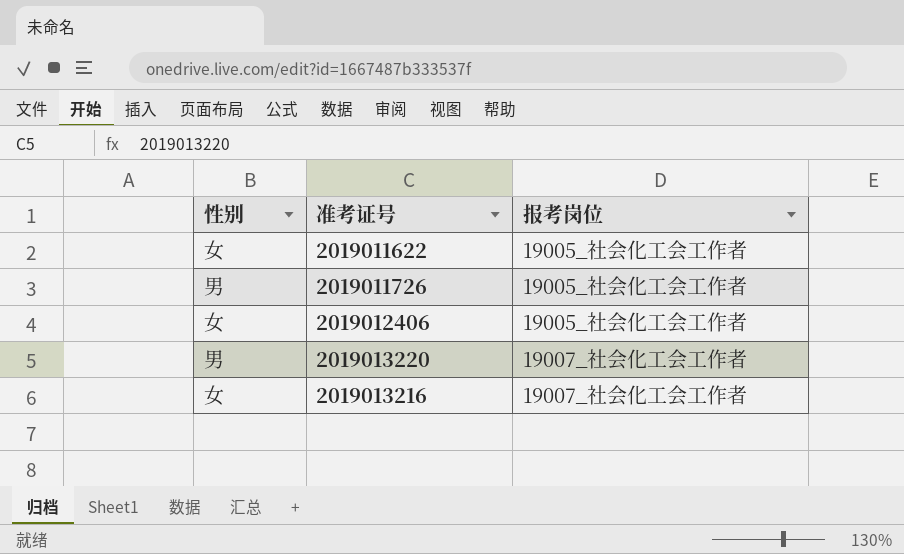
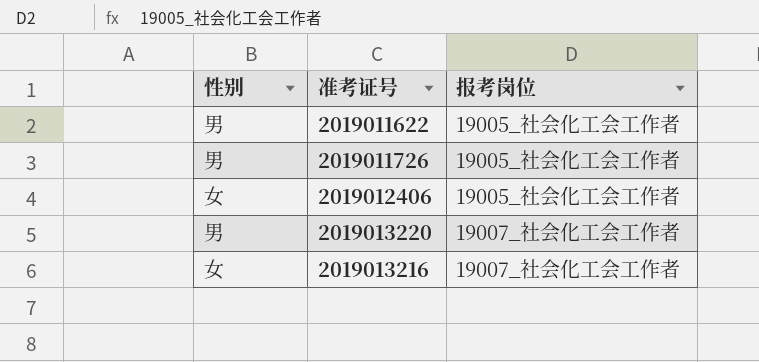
2019011622 | 性别: 女 -> 男

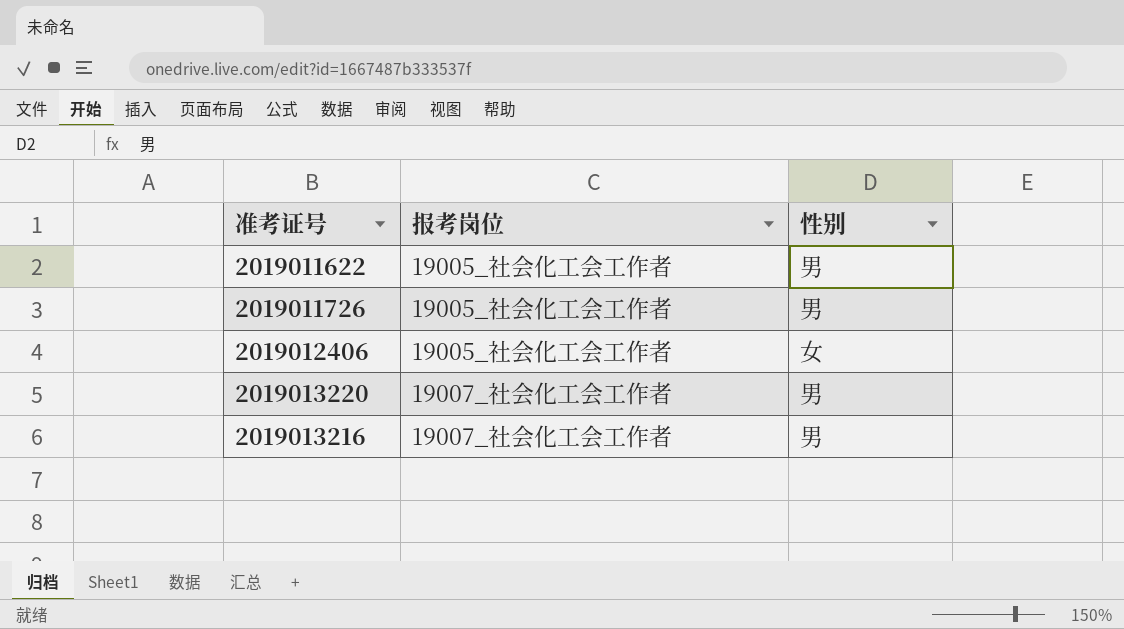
column 性别 | position: 1 -> 3
2019013216 | 性别: 女 -> 男

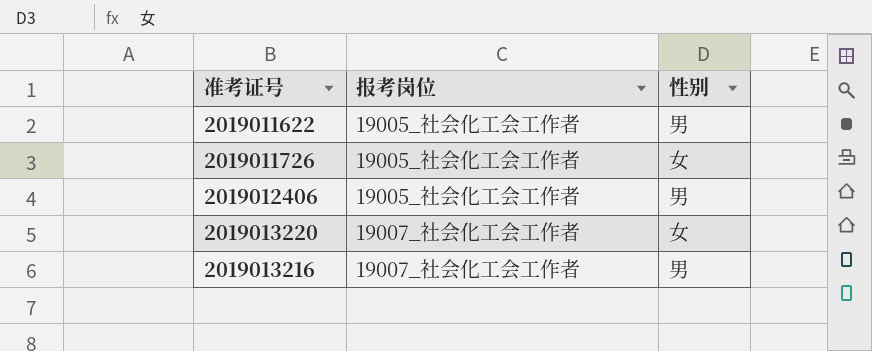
2019011726 | 性别: 男 -> 女
2019012406 | 性别: 女 -> 男
2019013220 | 性别: 男 -> 女

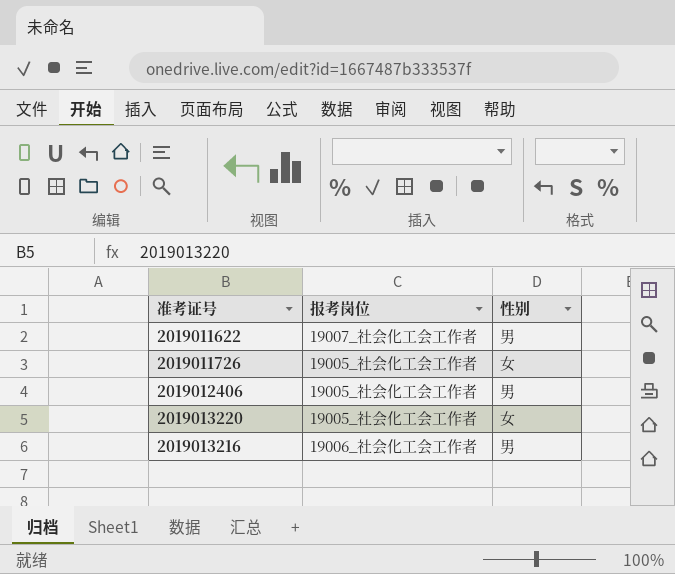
2019011622 | 报考岗位: 19005_社会化工会工作者 -> 19007_社会化工会工作者
2019013220 | 报考岗位: 19007_社会化工会工作者 -> 19005_社会化工会工作者
2019013216 | 报考岗位: 19007_社会化工会工作者 -> 19006_社会化工会工作者

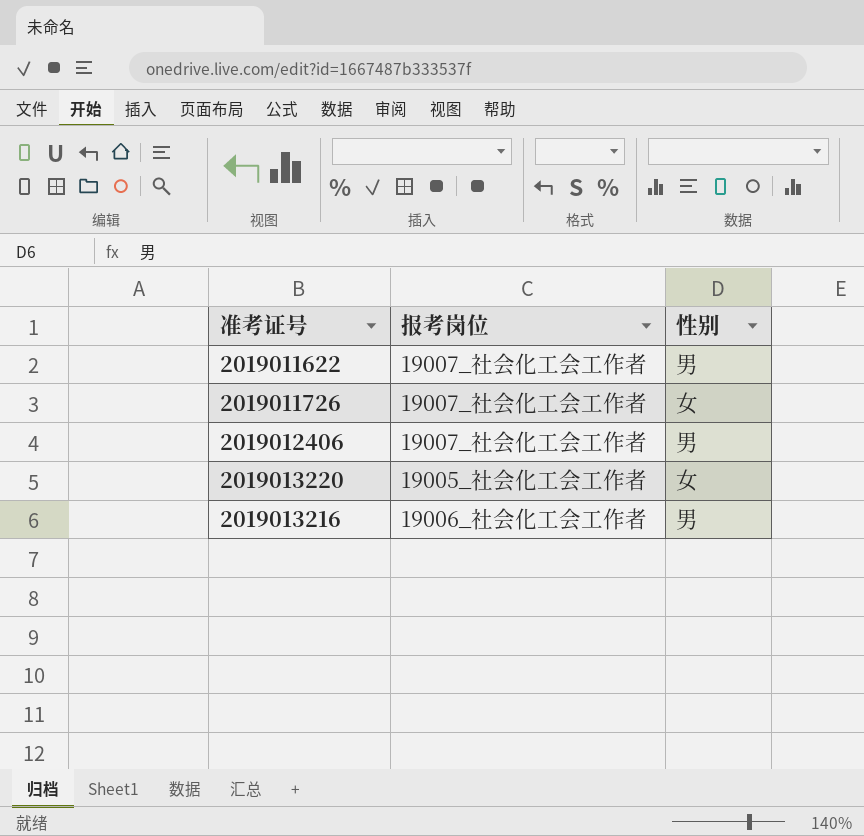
2019011726 | 报考岗位: 19005_社会化工会工作者 -> 19007_社会化工会工作者
2019012406 | 报考岗位: 19005_社会化工会工作者 -> 19007_社会化工会工作者

